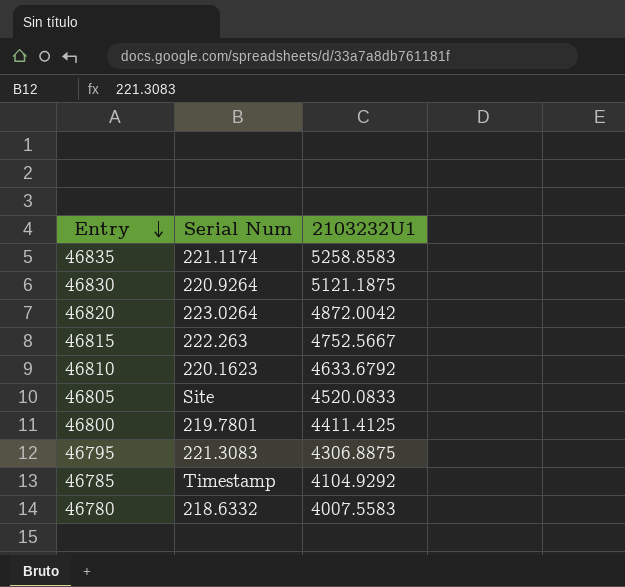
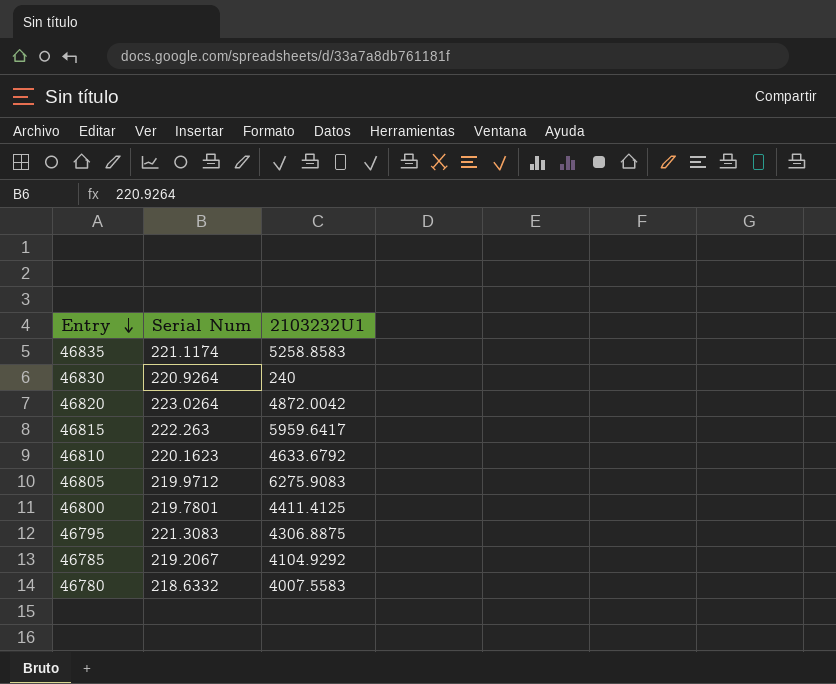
46830 | 2103232U1: 5121.1875 -> 240
46815 | 2103232U1: 4752.5667 -> 5959.6417
46805 | Serial Num: Site -> 219.9712
46805 | 2103232U1: 4520.0833 -> 6275.9083
46785 | Serial Num: Timestamp -> 219.2067

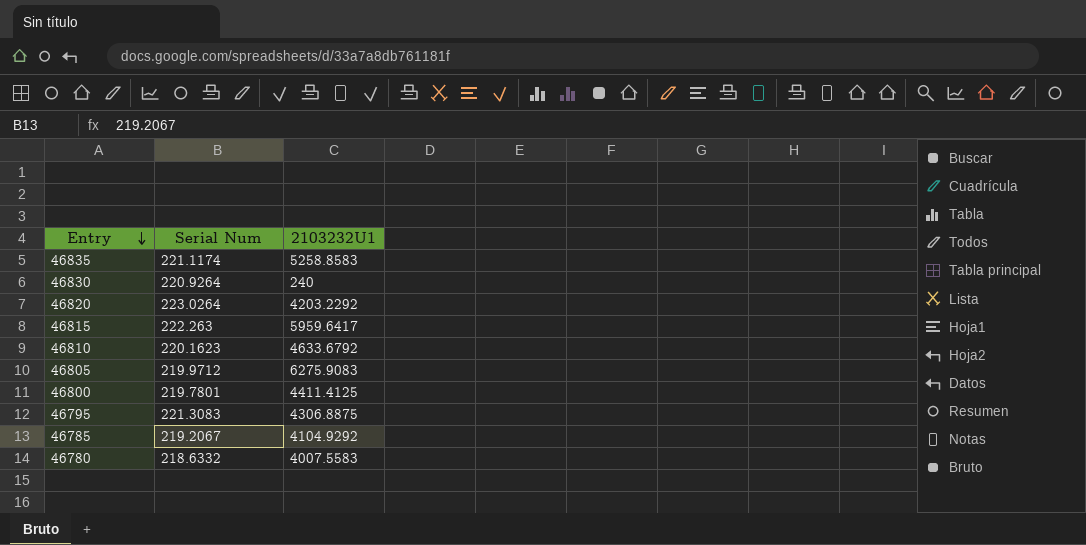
46820 | 2103232U1: 4872.0042 -> 4203.2292

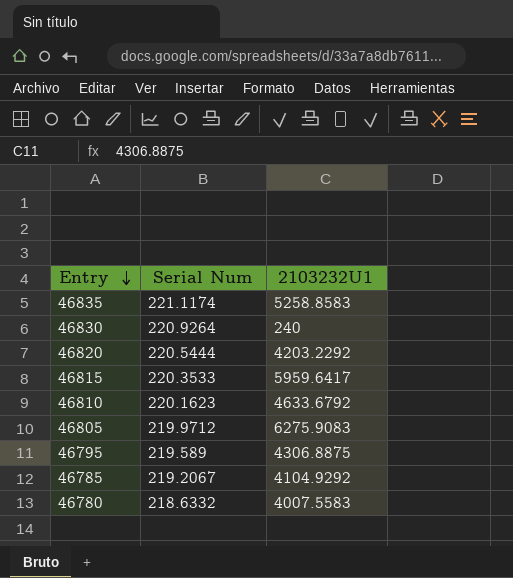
row 46800: 219.7801 | 4411.4125 -> none
46820 | Serial Num: 223.0264 -> 220.5444
46815 | Serial Num: 222.263 -> 220.3533
46795 | Serial Num: 221.3083 -> 219.589

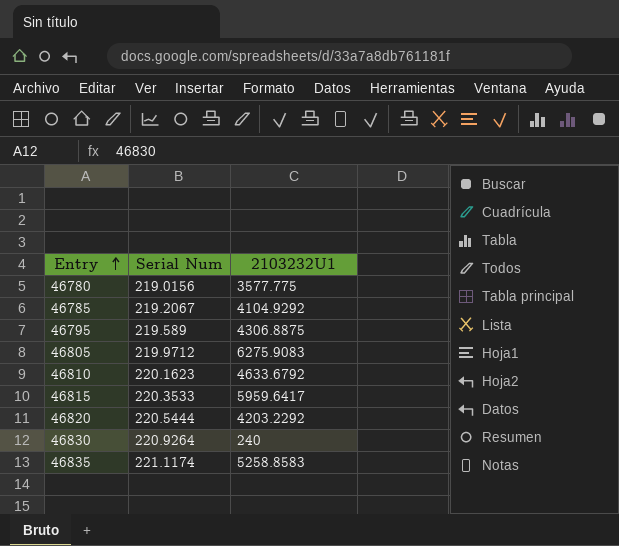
row order: Entry descending -> Entry ascending
46780 | Serial Num: 218.6332 -> 219.0156
46780 | 2103232U1: 4007.5583 -> 3577.775

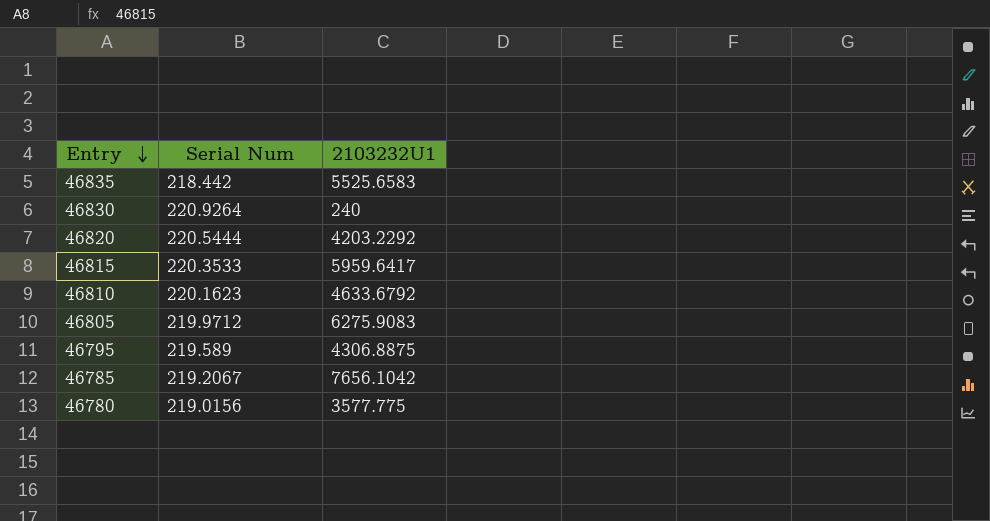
row order: Entry ascending -> Entry descending
46835 | Serial Num: 221.1174 -> 218.442
46835 | 2103232U1: 5258.8583 -> 5525.6583
46785 | 2103232U1: 4104.9292 -> 7656.1042

